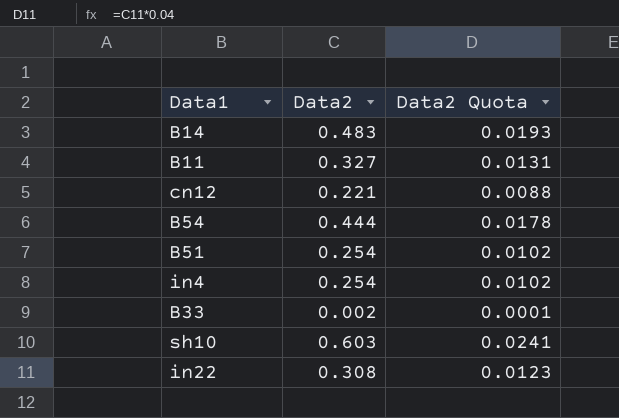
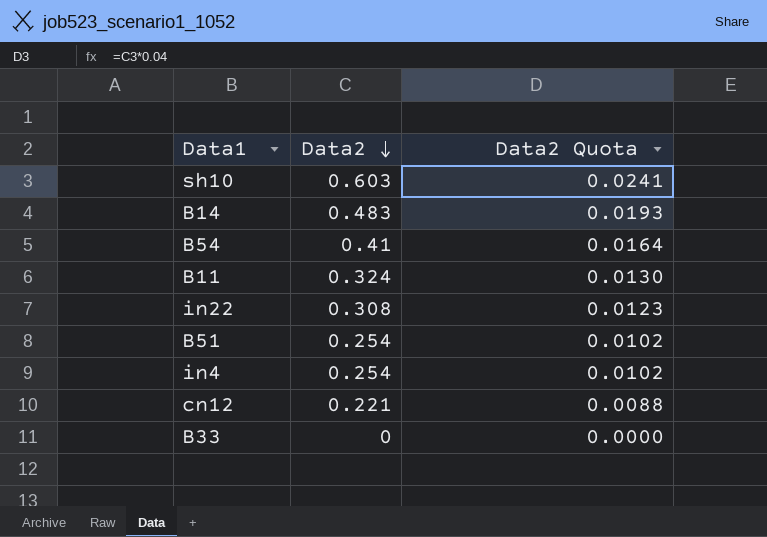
row order: none -> Data2 descending
B54 | Data2: 0.444 -> 0.41
B54 | Data2 Quota: 0.0178 -> 0.0164
B11 | Data2: 0.327 -> 0.324
B11 | Data2 Quota: 0.0131 -> 0.0130
B33 | Data2: 0.002 -> 0
B33 | Data2 Quota: 0.0001 -> 0.0000

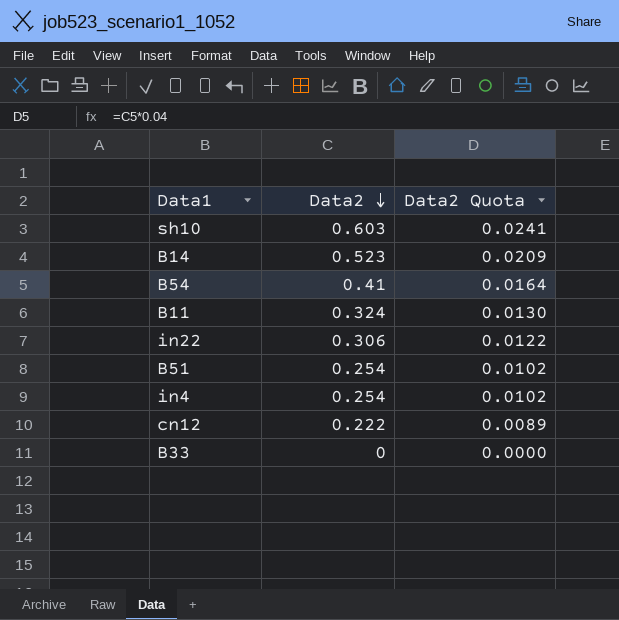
B14 | Data2: 0.483 -> 0.523
B14 | Data2 Quota: 0.0193 -> 0.0209
in22 | Data2: 0.308 -> 0.306
in22 | Data2 Quota: 0.0123 -> 0.0122
cn12 | Data2: 0.221 -> 0.222
cn12 | Data2 Quota: 0.0088 -> 0.0089

